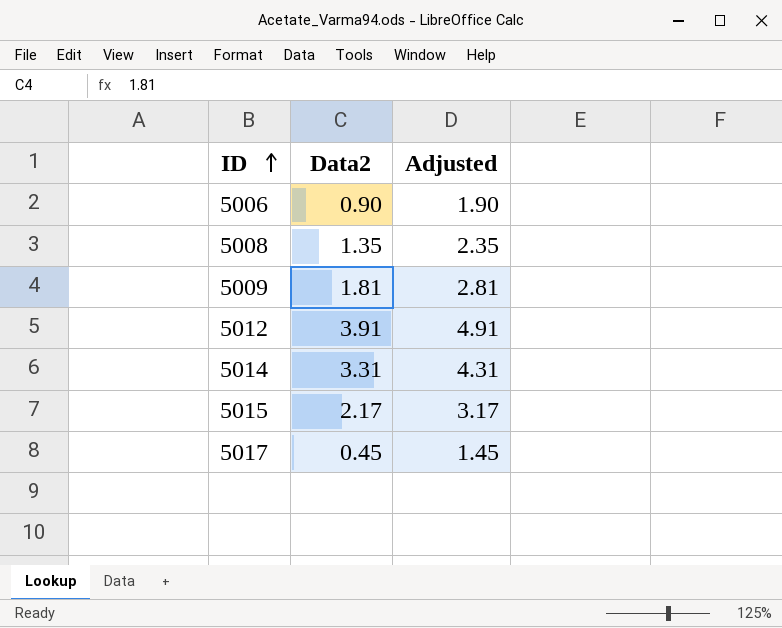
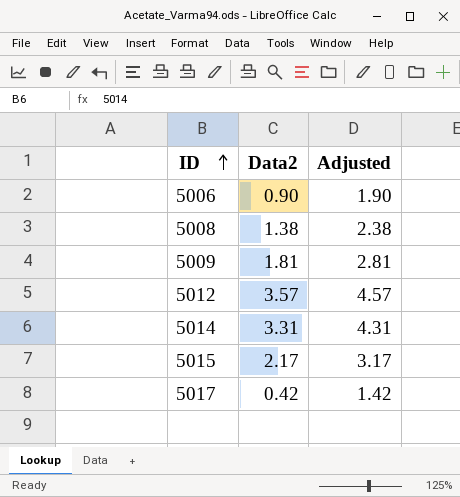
5008 | Data2: 1.35 -> 1.38
5008 | Adjusted: 2.35 -> 2.38
5012 | Data2: 3.91 -> 3.57
5012 | Adjusted: 4.91 -> 4.57
5017 | Data2: 0.45 -> 0.42
5017 | Adjusted: 1.45 -> 1.42

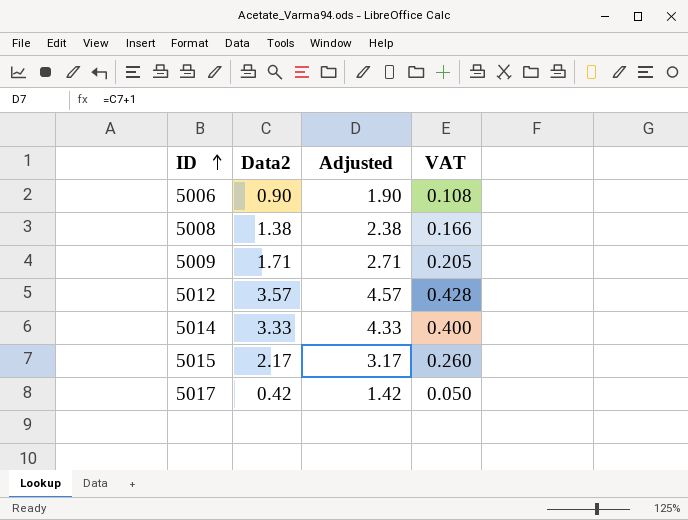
column VAT | formula: none -> [Data2] * 0.12
5009 | Data2: 1.81 -> 1.71
5009 | Adjusted: 2.81 -> 2.71
5014 | Data2: 3.31 -> 3.33
5014 | Adjusted: 4.31 -> 4.33

